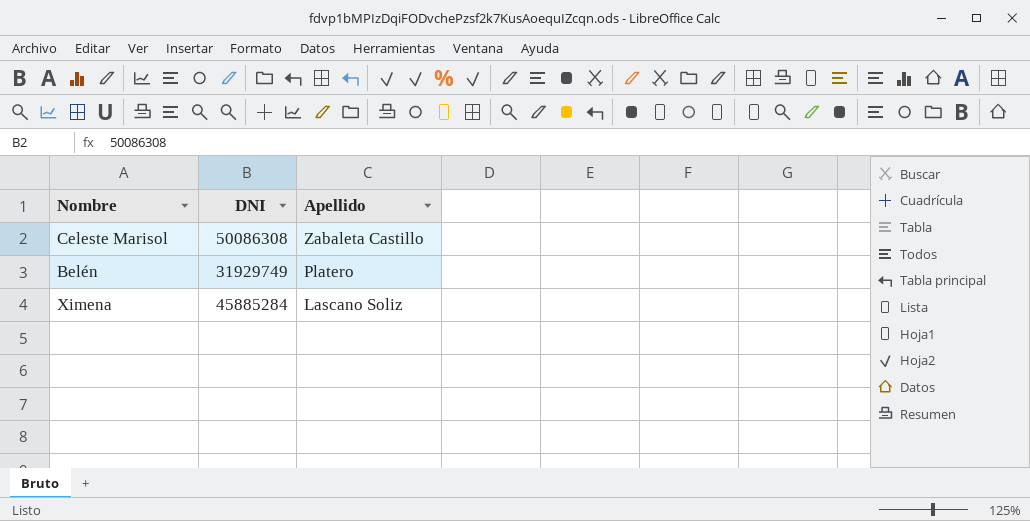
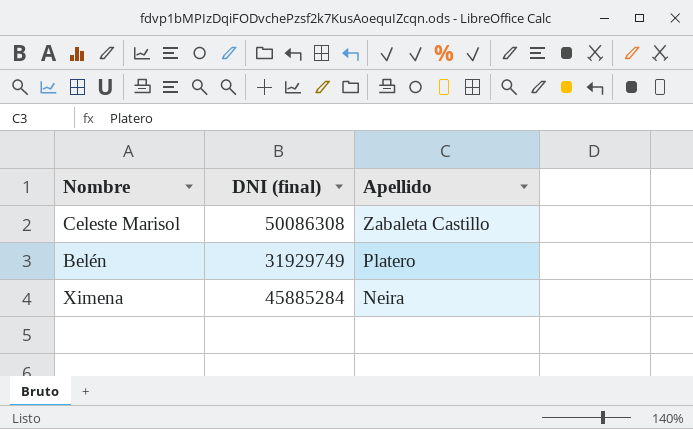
column name: DNI -> DNI (final)
Ximena | Apellido: Lascano Soliz -> Neira

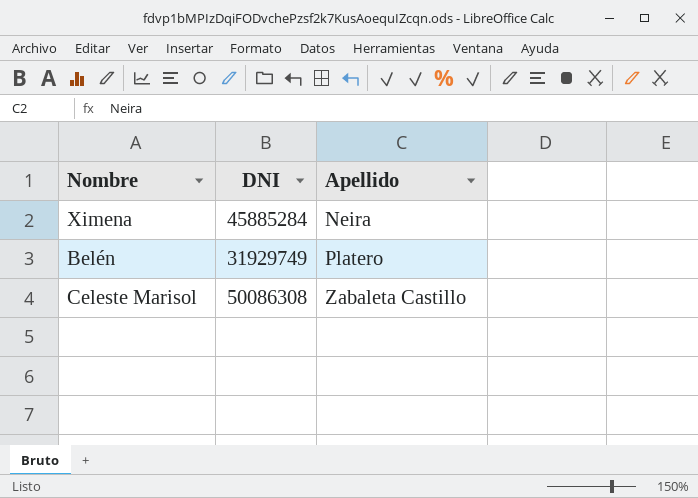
row order: Apellido descending -> Apellido ascending
column name: DNI (final) -> DNI

